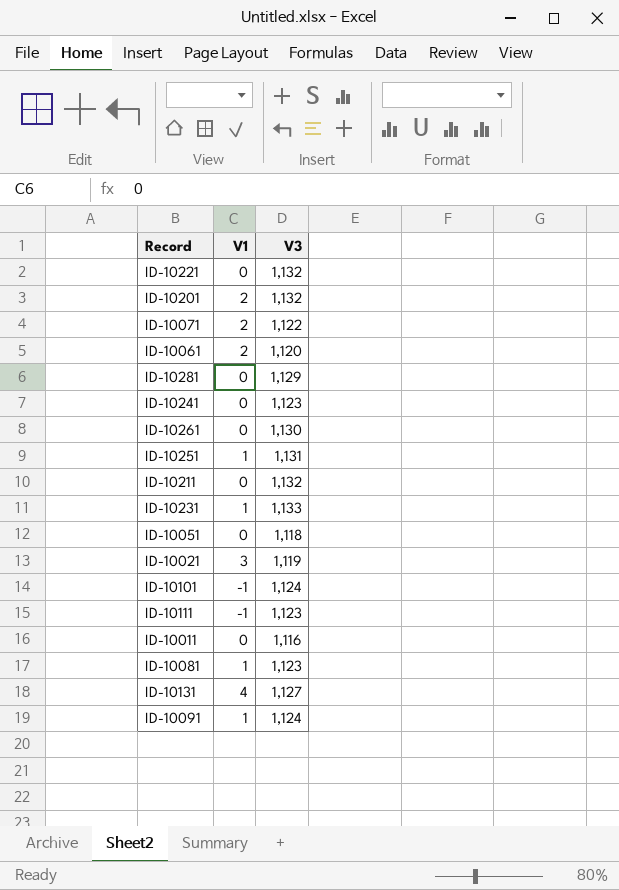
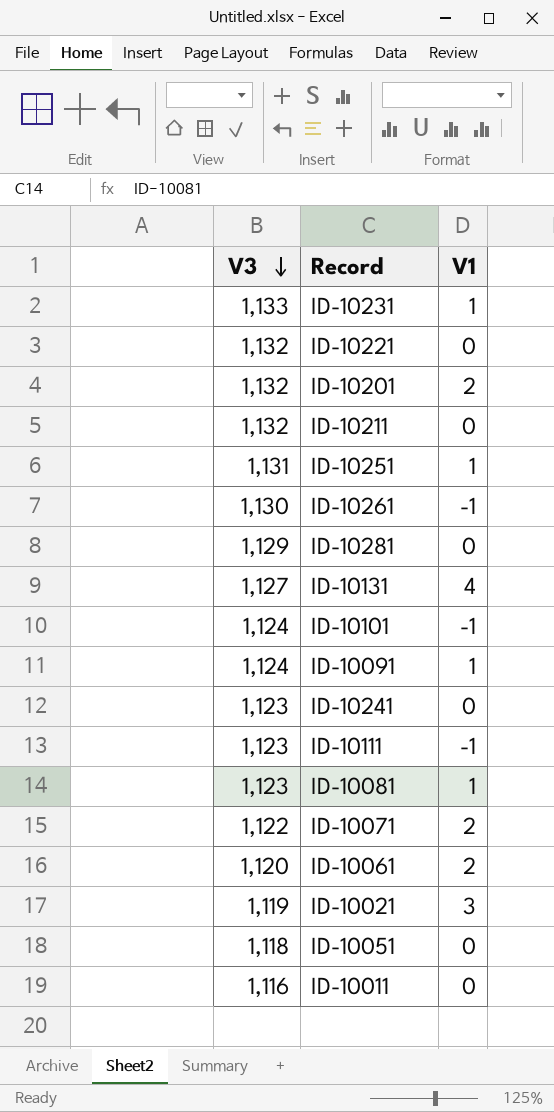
row order: none -> V3 descending
column V3 | position: 3 -> 1
ID-10261 | V1: 0 -> -1

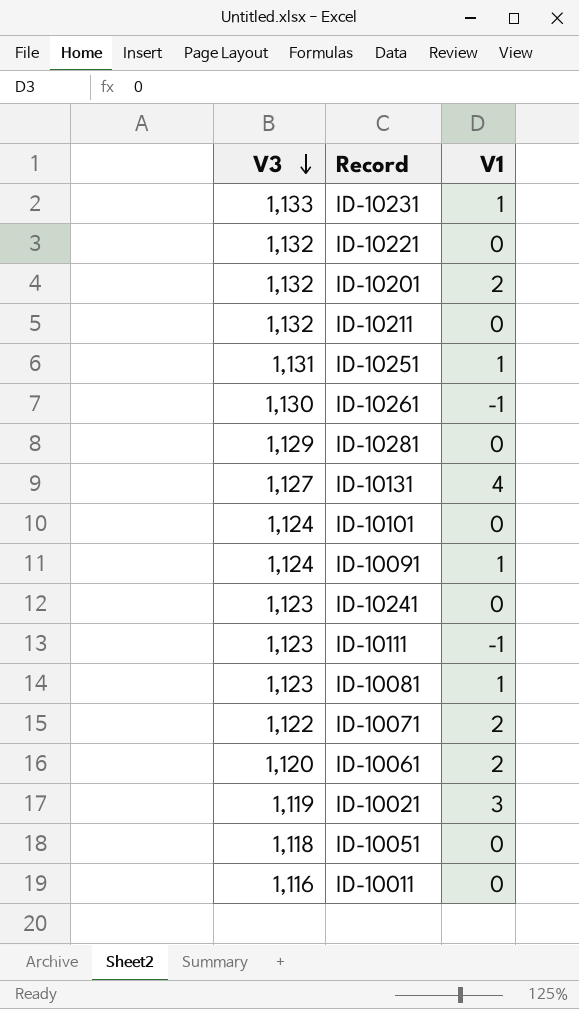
ID-10101 | V1: -1 -> 0

